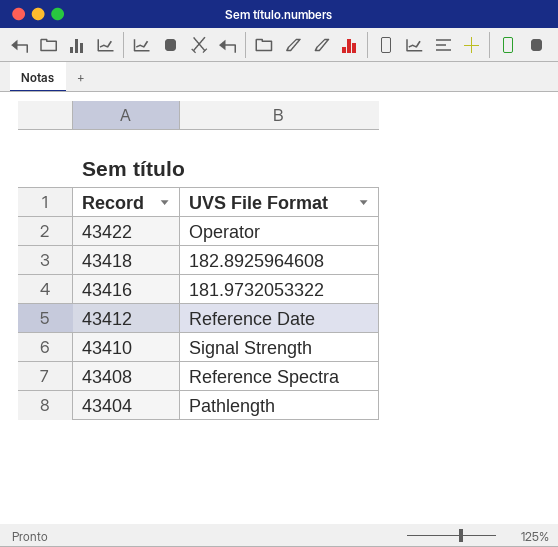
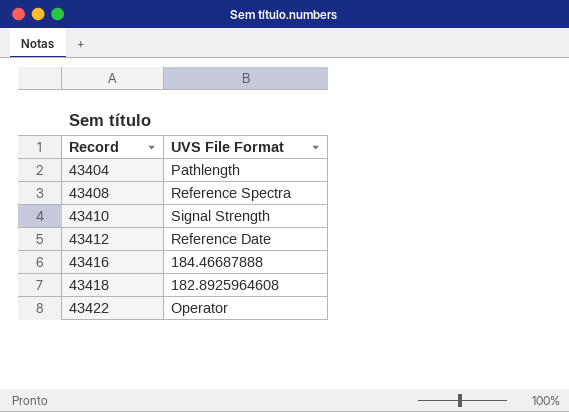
row order: Record descending -> Record ascending
43416 | UVS File Format: 181.9732053322 -> 184.46687888

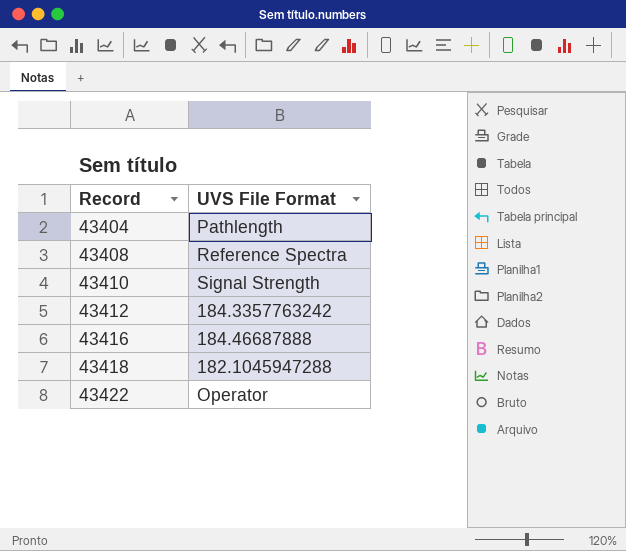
43412 | UVS File Format: Reference Date -> 184.3357763242
43418 | UVS File Format: 182.8925964608 -> 182.1045947288

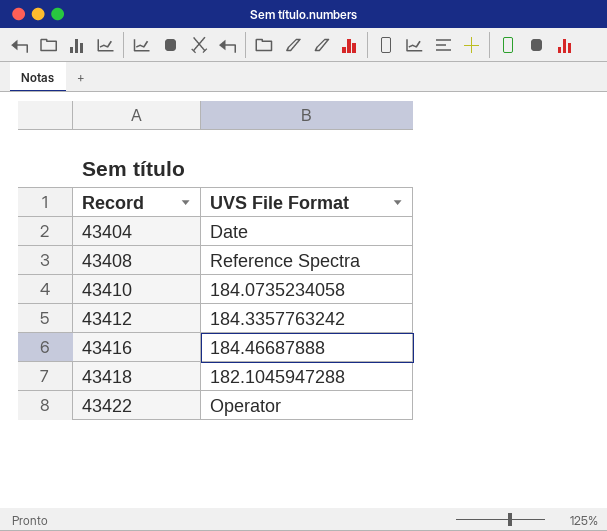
43404 | UVS File Format: Pathlength -> Date
43410 | UVS File Format: Signal Strength -> 184.0735234058

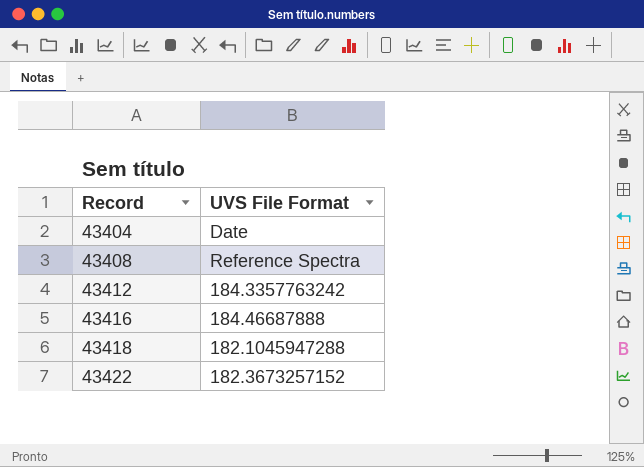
row 43410: 184.0735234058 -> none
43422 | UVS File Format: Operator -> 182.3673257152

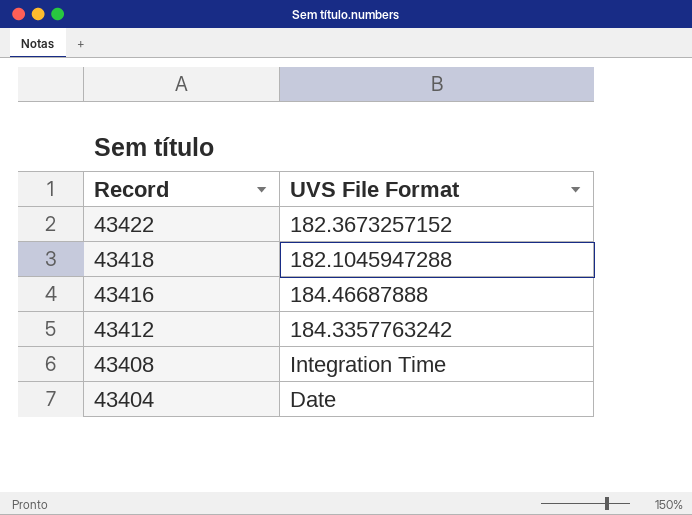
row order: Record ascending -> Record descending
43408 | UVS File Format: Reference Spectra -> Integration Time

